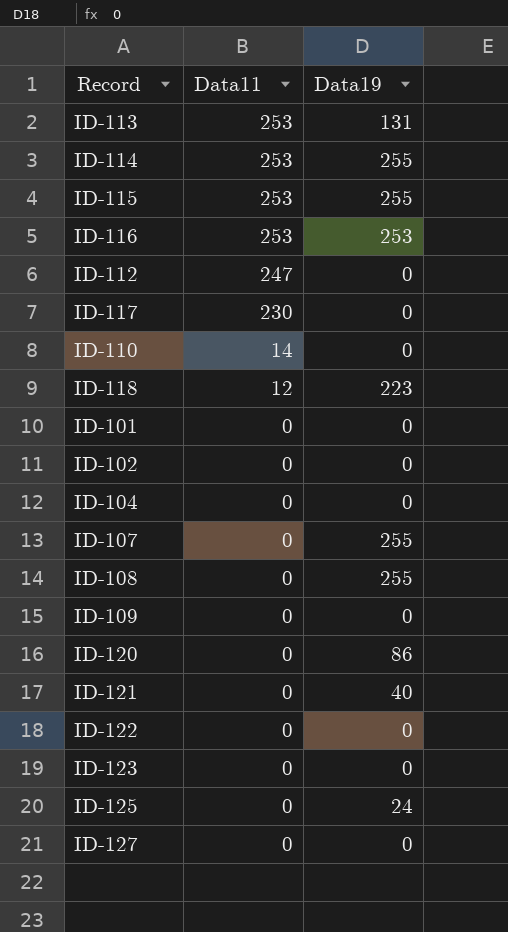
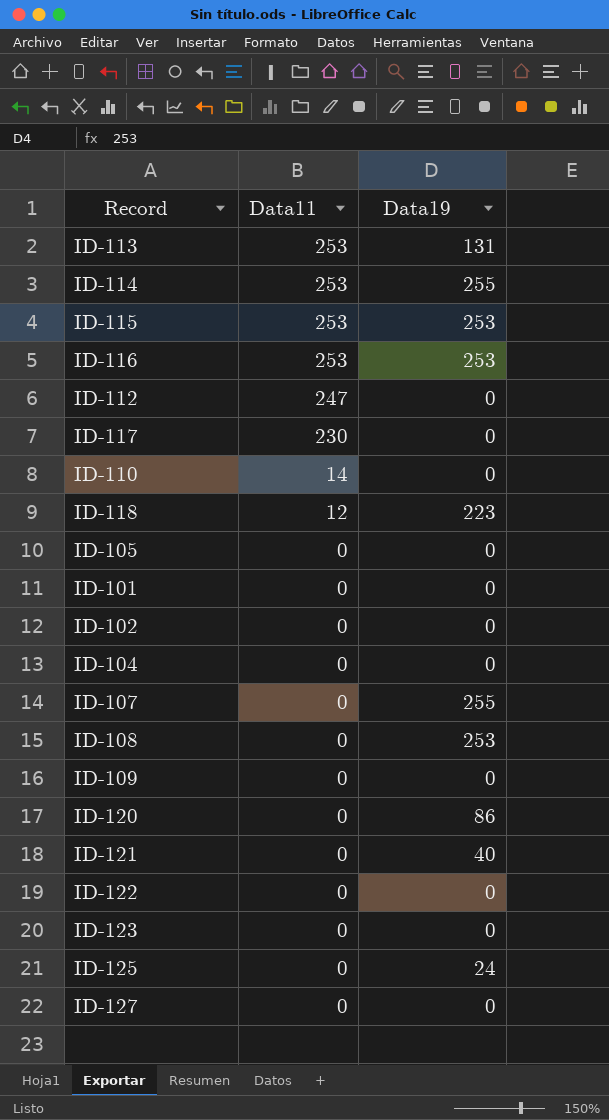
ID-115 | Data19: 255 -> 253
row ID-105: none -> 0 | 0
ID-108 | Data19: 255 -> 253

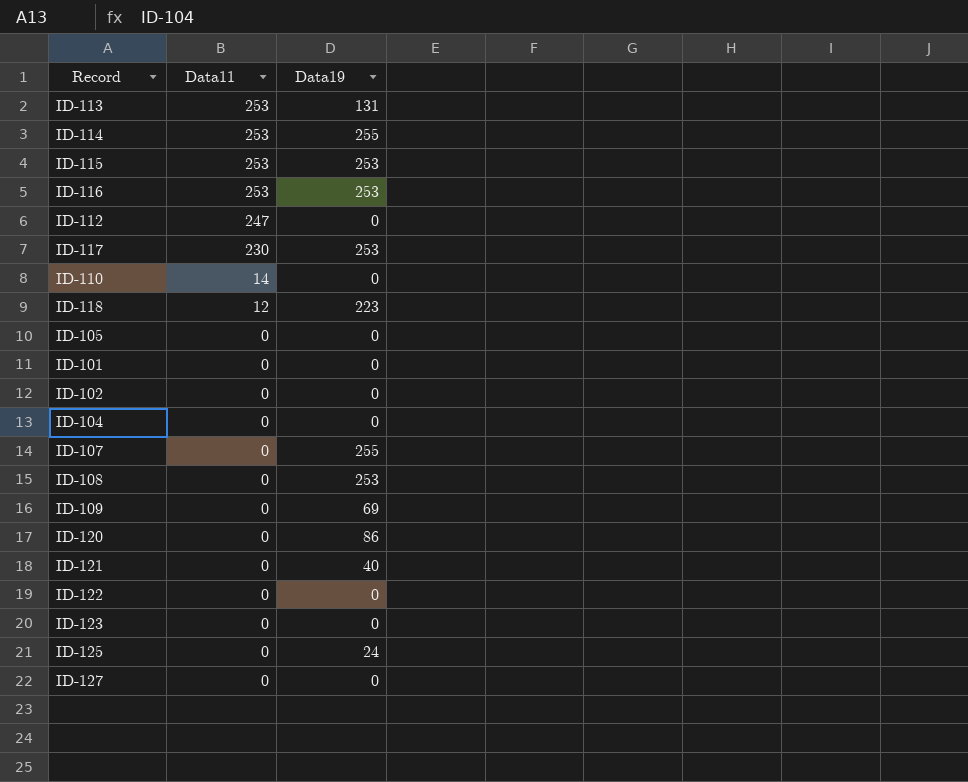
ID-117 | Data19: 0 -> 253
ID-109 | Data19: 0 -> 69

